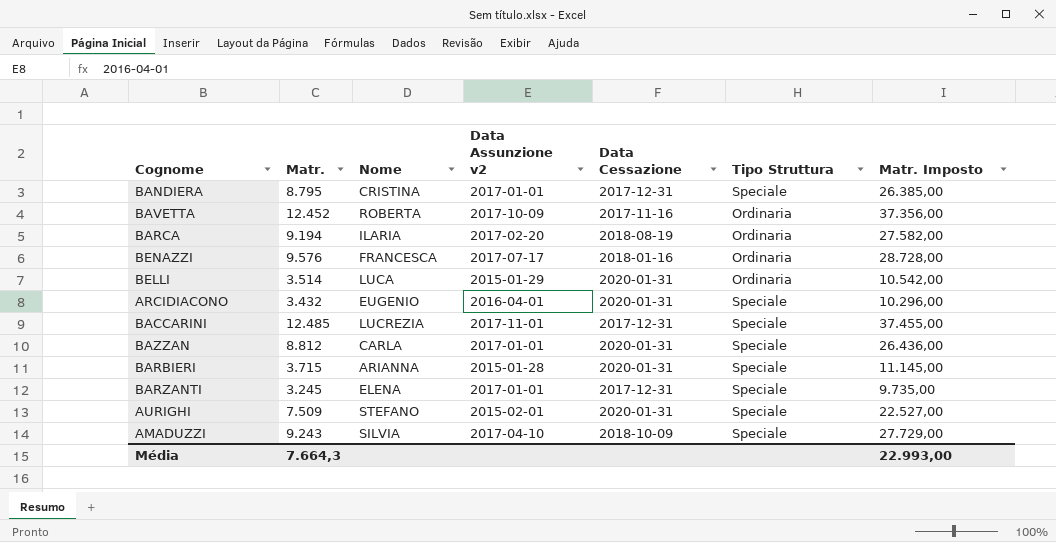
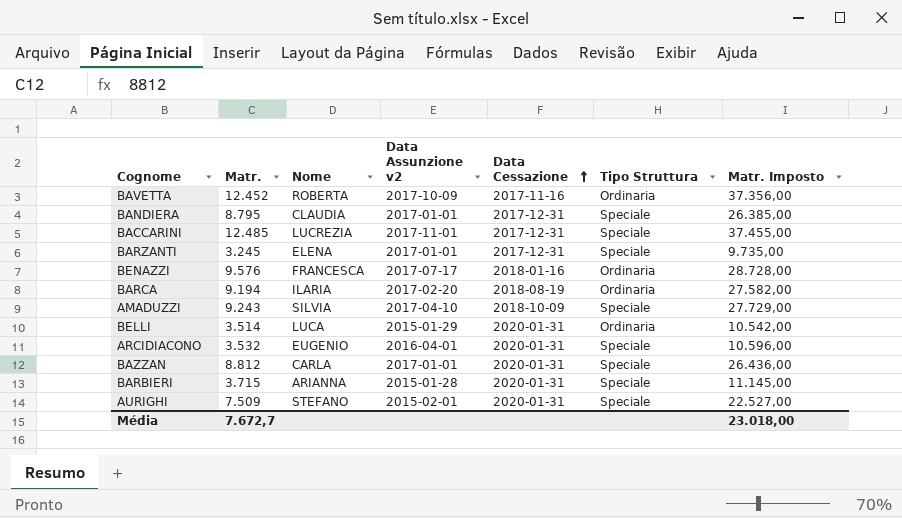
row order: none -> Data Cessazione ascending
BANDIERA | Nome: CRISTINA -> CLAUDIA
ARCIDIACONO | Matr.: 3.432 -> 3.532
ARCIDIACONO | Matr. Imposto: 10.296,00 -> 10.596,00
Média | Matr.: 7.664,3 -> 7.672,7
Média | Matr. Imposto: 22.993,00 -> 23.018,00

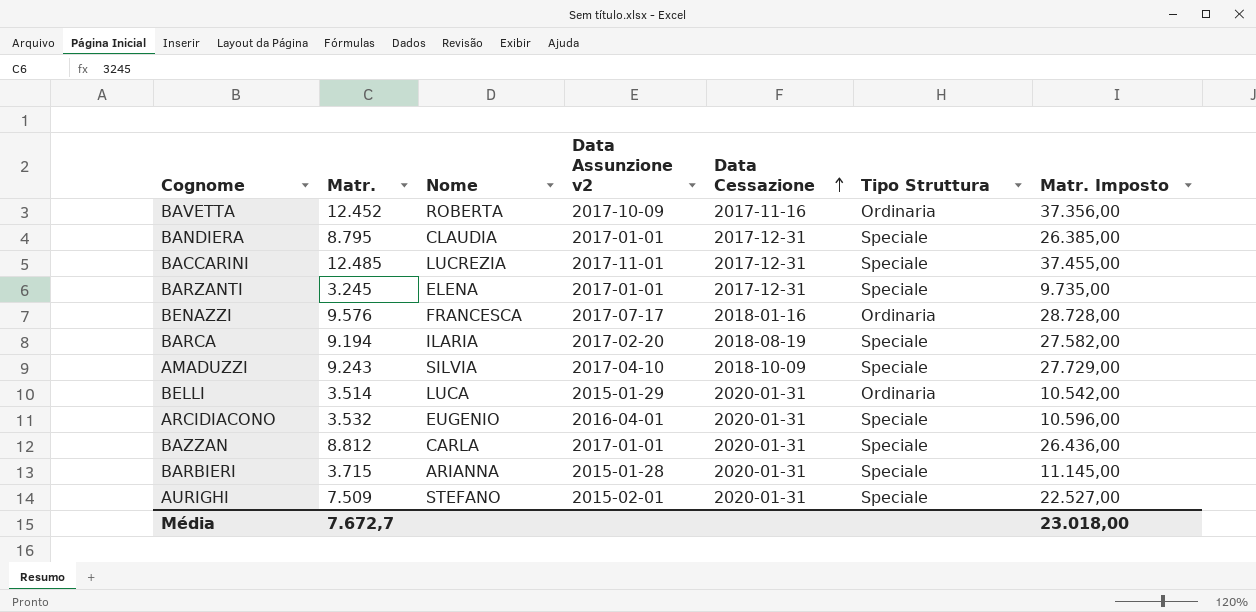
BARCA | Tipo Struttura: Ordinaria -> Speciale

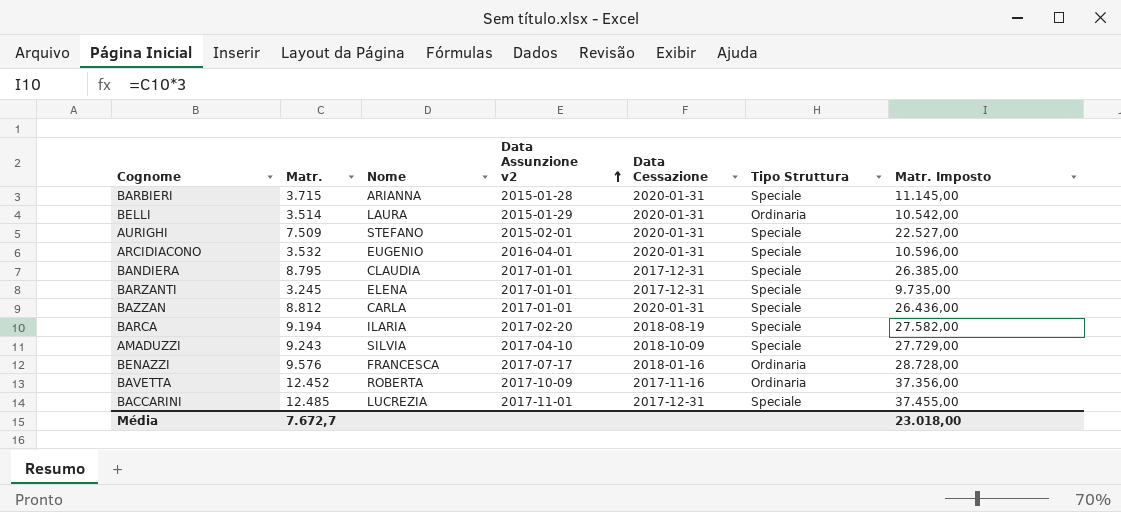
row order: Data Cessazione ascending -> Data Assunzione v2 ascending
BELLI | Nome: LUCA -> LAURA

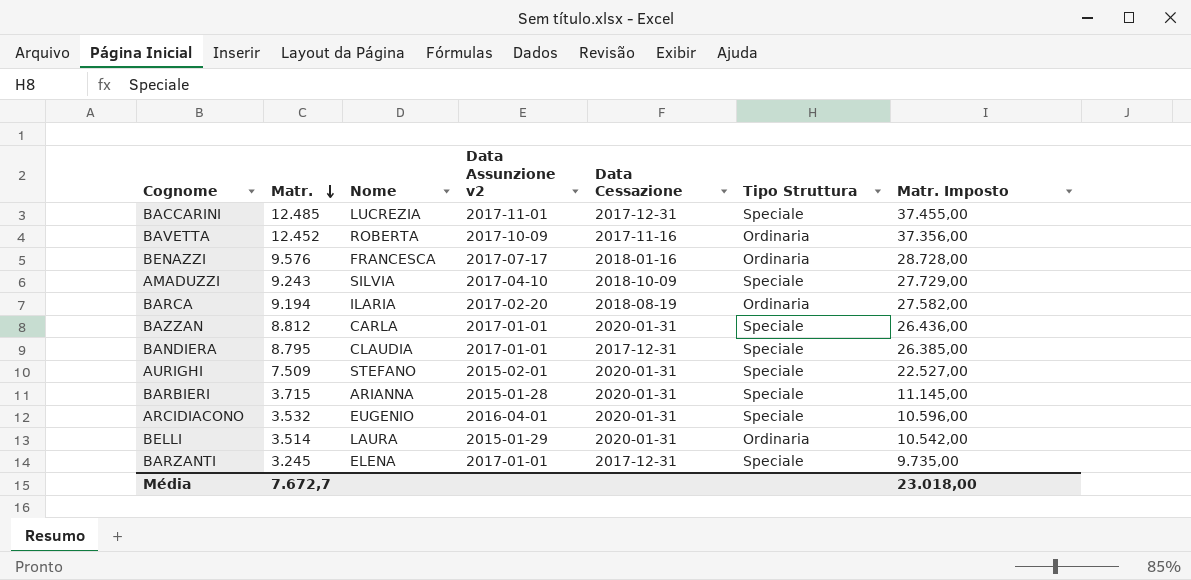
row order: Data Assunzione v2 ascending -> Matr. descending
BARCA | Tipo Struttura: Speciale -> Ordinaria

